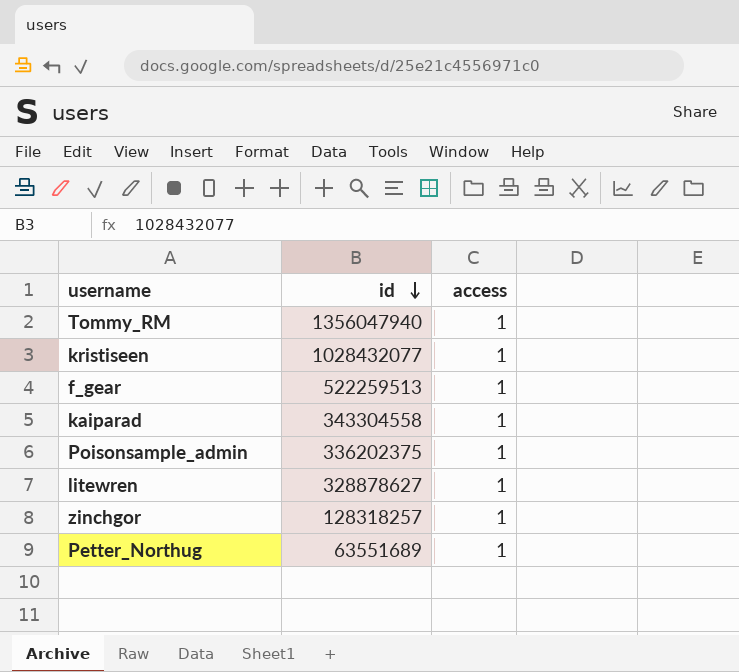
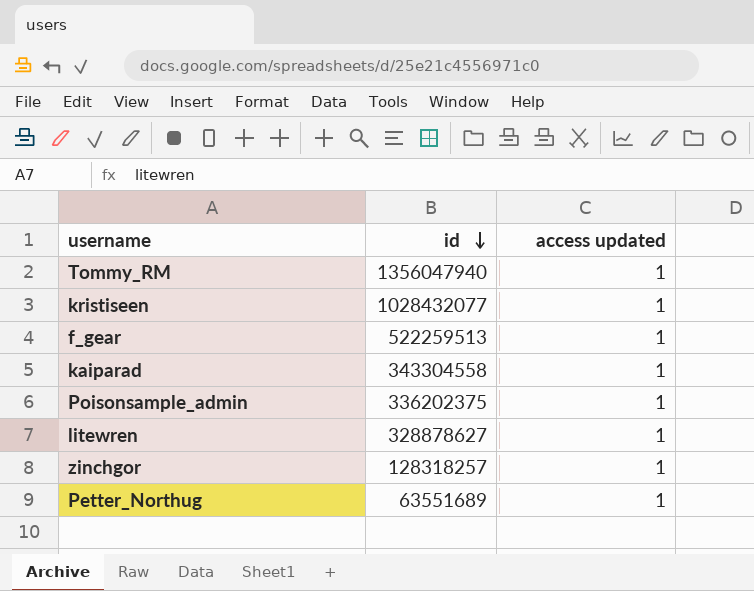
column name: access -> access updated

